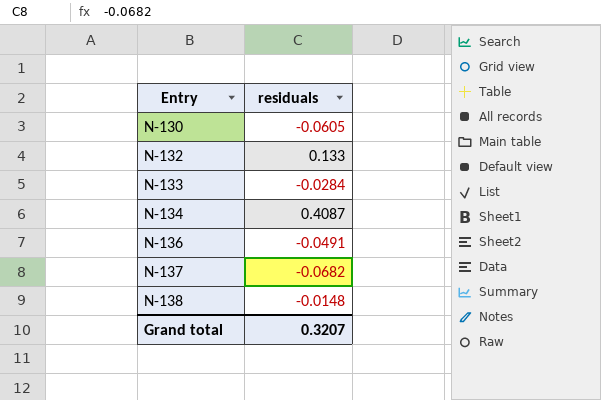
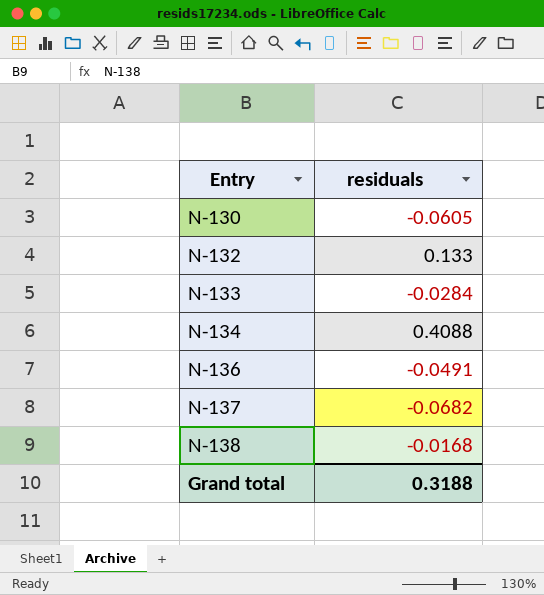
N-134 | residuals: 0.4087 -> 0.4088
N-138 | residuals: -0.0148 -> -0.0168
Grand total | residuals: 0.3207 -> 0.3188

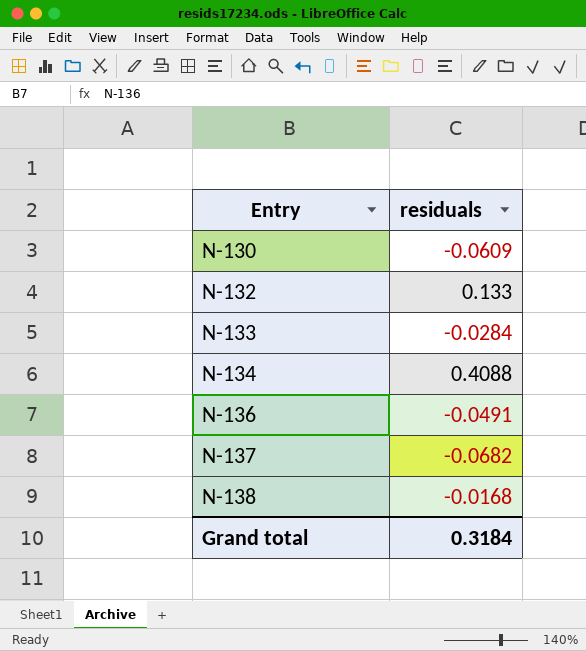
N-130 | residuals: -0.0605 -> -0.0609
Grand total | residuals: 0.3188 -> 0.3184

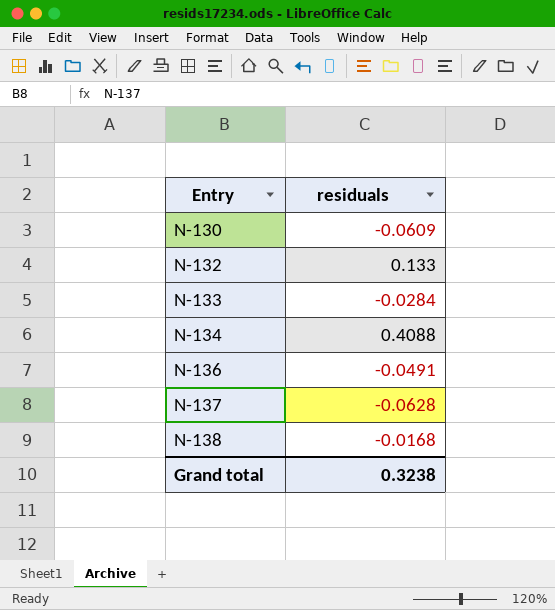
N-137 | residuals: -0.0682 -> -0.0628
Grand total | residuals: 0.3184 -> 0.3238

